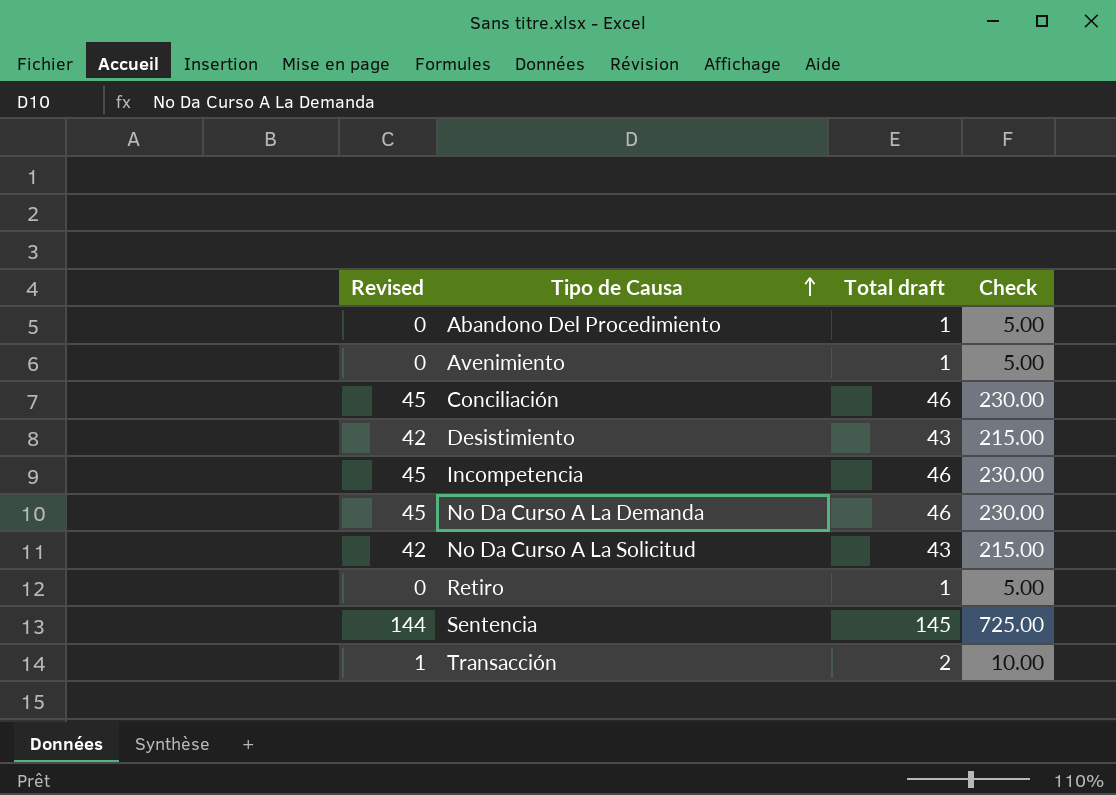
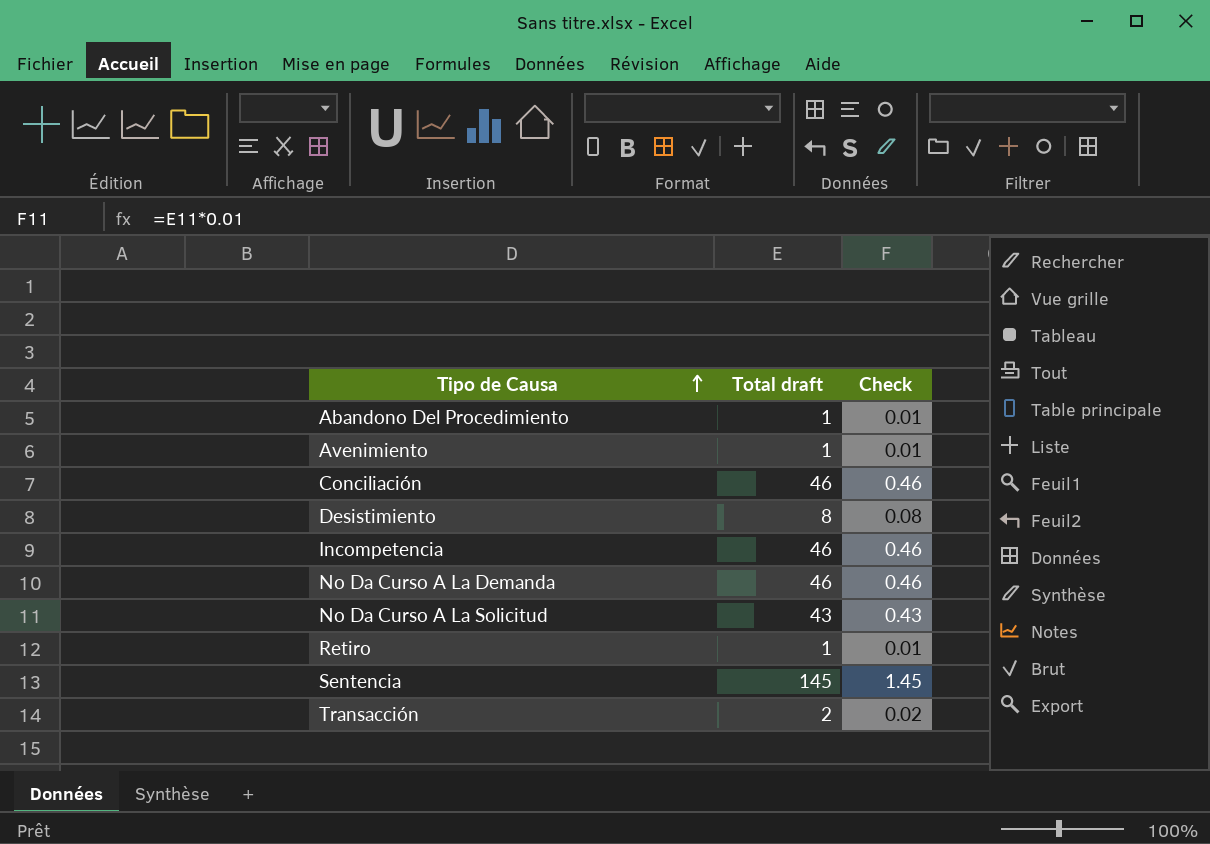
column Revised | formula: [Total draft] - 1 -> none
column Check | formula: [Total draft] * 5 -> [Total draft] * 0.01
Desistimiento | Total draft: 43 -> 8

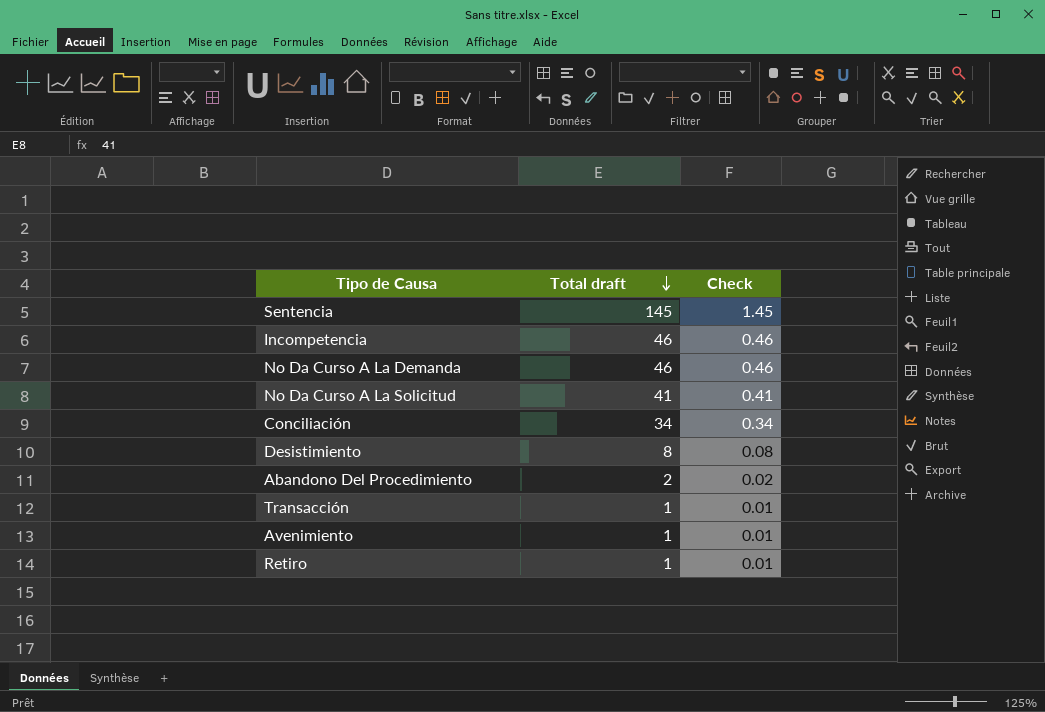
row order: Tipo de Causa ascending -> Total draft descending
No Da Curso A La Solicitud | Total draft: 43 -> 41
No Da Curso A La Solicitud | Check: 0.43 -> 0.41
Conciliación | Total draft: 46 -> 34
Conciliación | Check: 0.46 -> 0.34
Abandono Del Procedimiento | Total draft: 1 -> 2
Abandono Del Procedimiento | Check: 0.01 -> 0.02
Transacción | Total draft: 2 -> 1
Transacción | Check: 0.02 -> 0.01

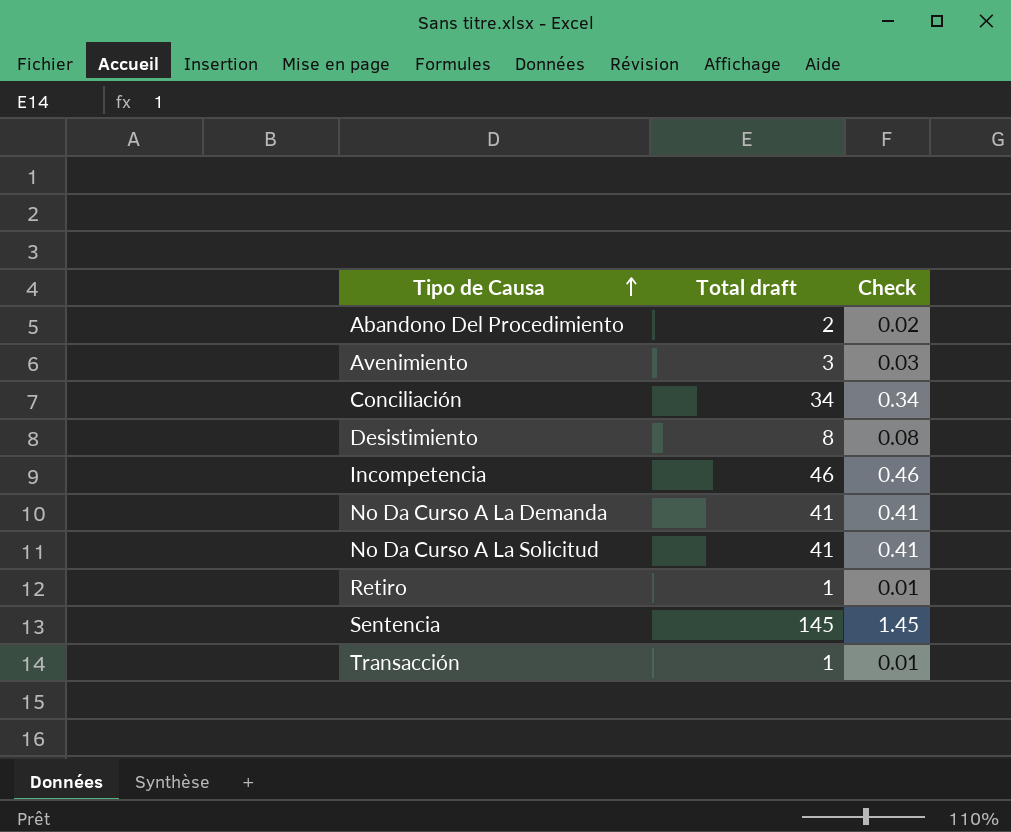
row order: Total draft descending -> Tipo de Causa ascending
Avenimiento | Total draft: 1 -> 3
Avenimiento | Check: 0.01 -> 0.03
No Da Curso A La Demanda | Total draft: 46 -> 41
No Da Curso A La Demanda | Check: 0.46 -> 0.41

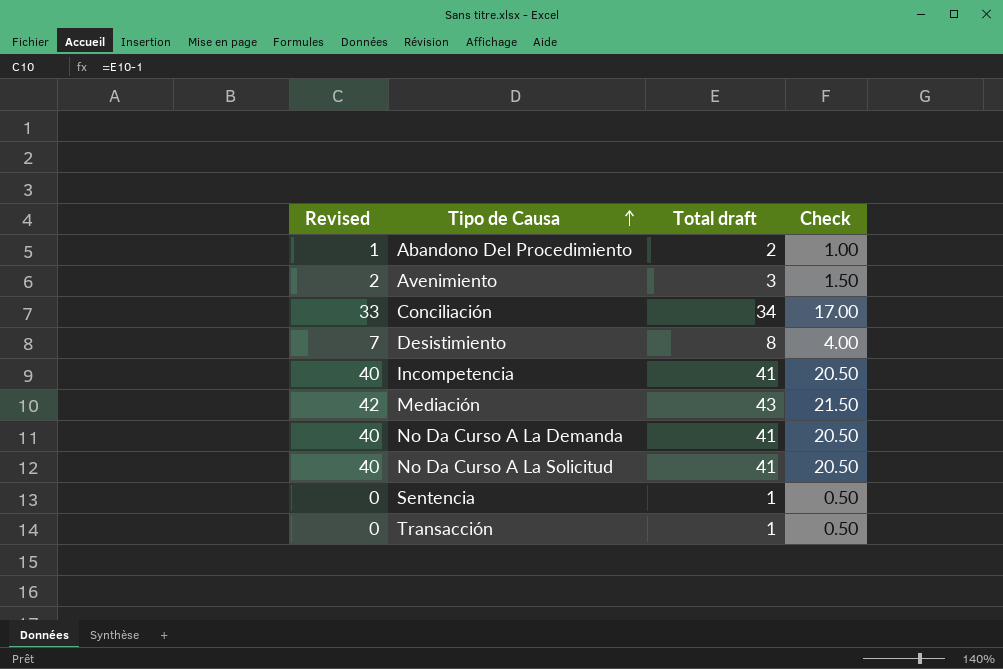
column Revised | formula: none -> [Total draft] - 1
column Check | formula: [Total draft] * 0.01 -> [Total draft] * 0.5
row Retiro: 1 | 0.01 -> none
Incompetencia | Total draft: 46 -> 41
row Mediación: none -> 42 | 43 | 21.50
Sentencia | Total draft: 145 -> 1

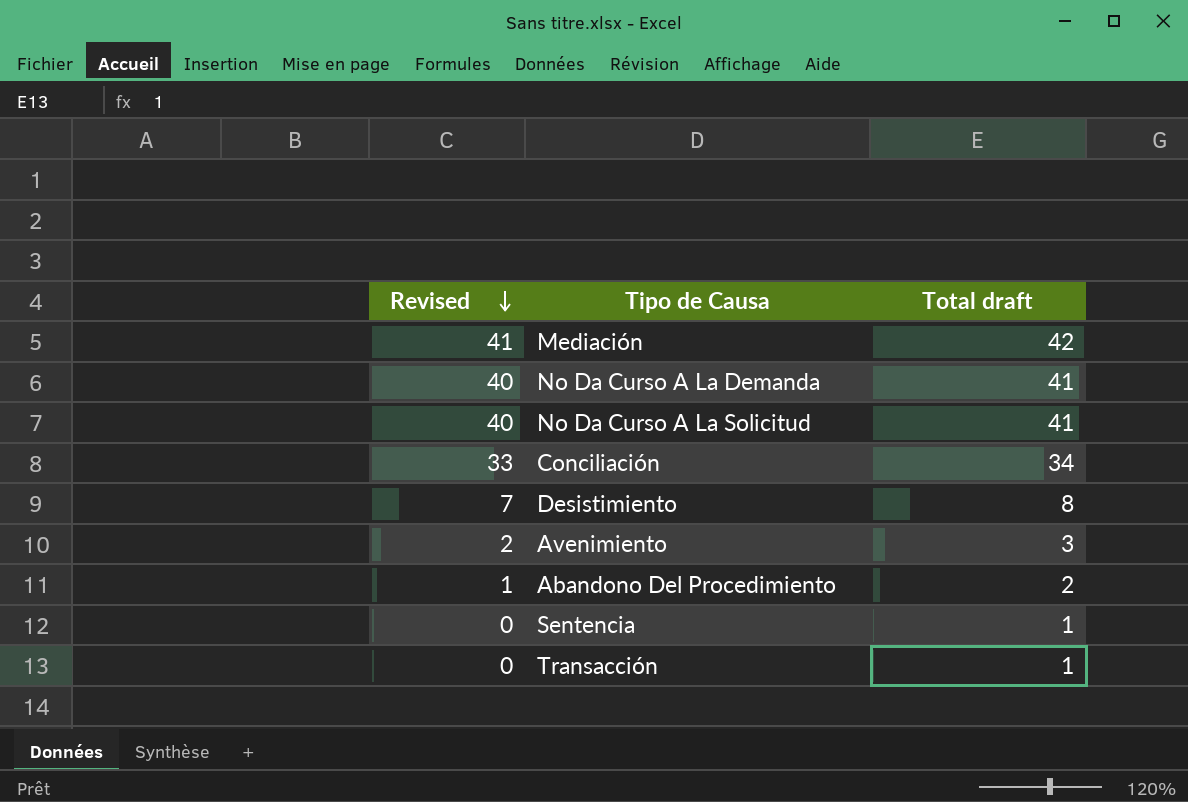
row order: Tipo de Causa ascending -> Revised descending
column Check | formula: [Total draft] * 0.5 -> none
row Incompetencia: 40 | 41 | 20.50 -> none
Mediación | Revised: 42 -> 41
Mediación | Total draft: 43 -> 42

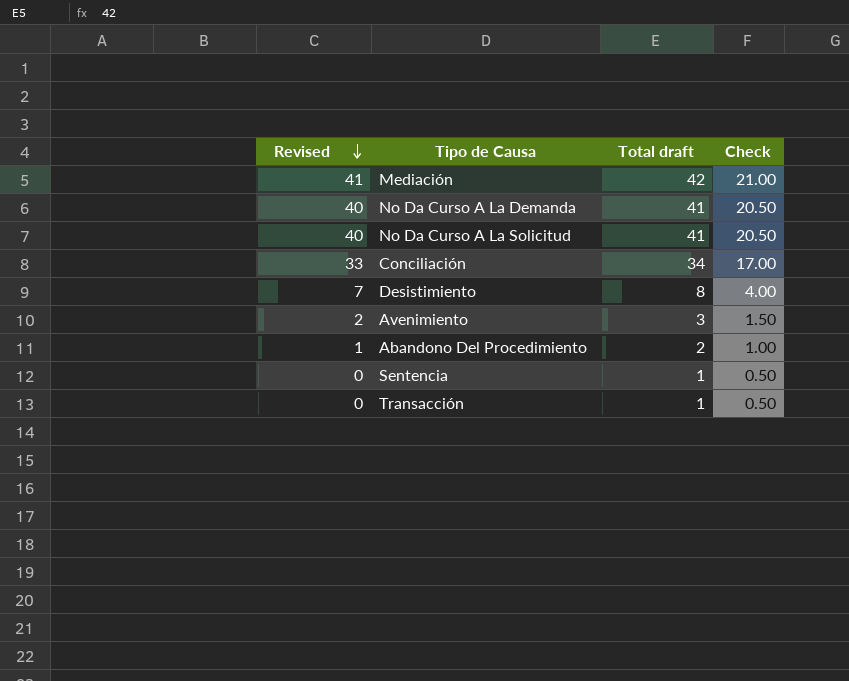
column Check | formula: none -> [Total draft] * 0.5

